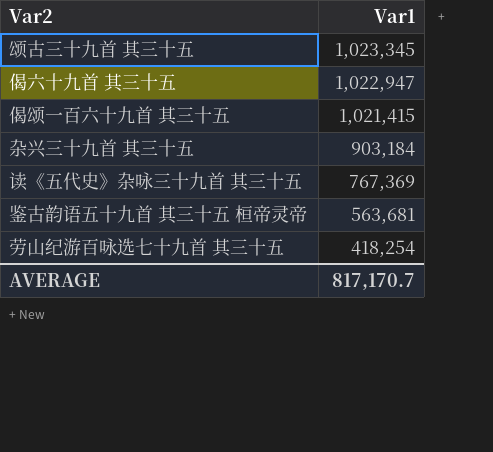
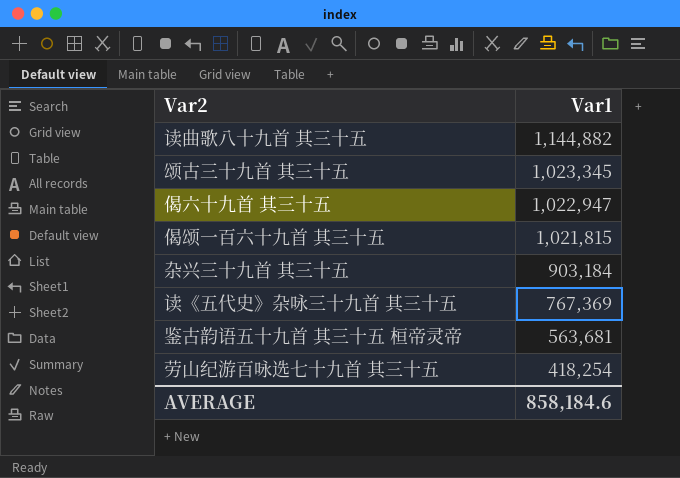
row 读曲歌八十九首 其三十五: none -> 1,144,882
偈颂一百六十九首 其三十五 | Var1: 1,021,415 -> 1,021,815
AVERAGE | Var1: 817,170.7 -> 858,184.6

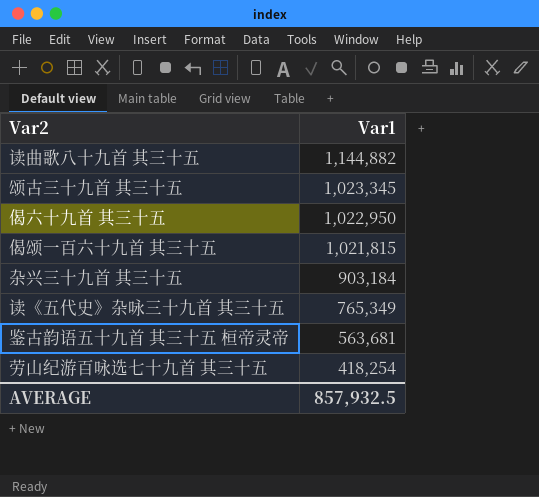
偈六十九首 其三十五 | Var1: 1,022,947 -> 1,022,950
读《五代史》杂咏三十九首 其三十五 | Var1: 767,369 -> 765,349
AVERAGE | Var1: 858,184.6 -> 857,932.5

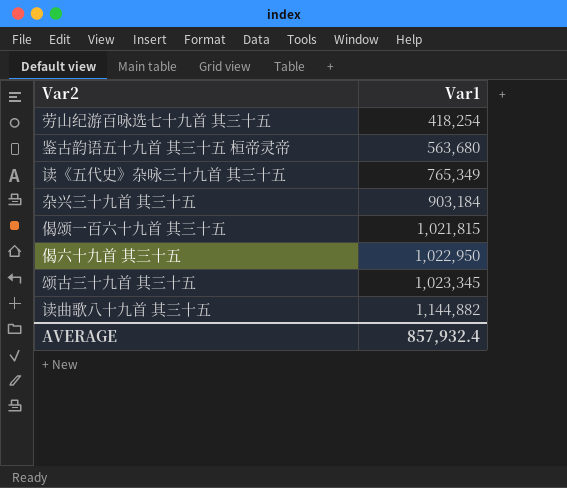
row order: Var1 descending -> Var1 ascending
鉴古韵语五十九首 其三十五 桓帝灵帝 | Var1: 563,681 -> 563,680
AVERAGE | Var1: 857,932.5 -> 857,932.4

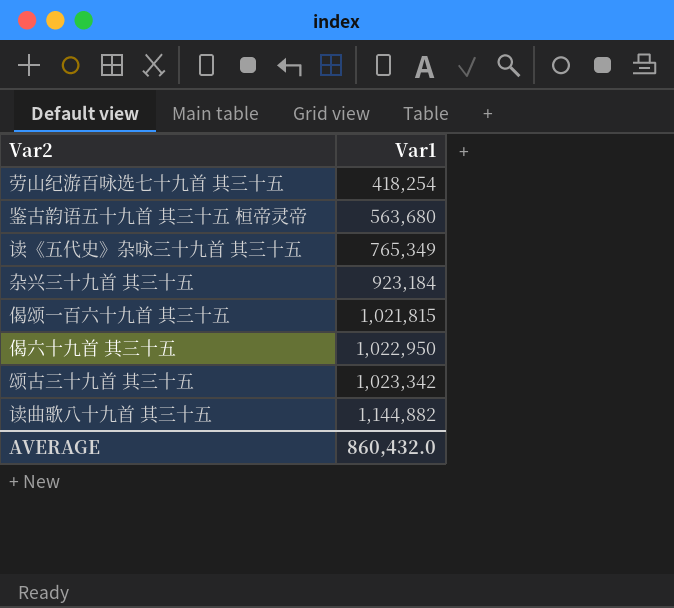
杂兴三十九首 其三十五 | Var1: 903,184 -> 923,184
颂古三十九首 其三十五 | Var1: 1,023,345 -> 1,023,342
AVERAGE | Var1: 857,932.4 -> 860,432.0

